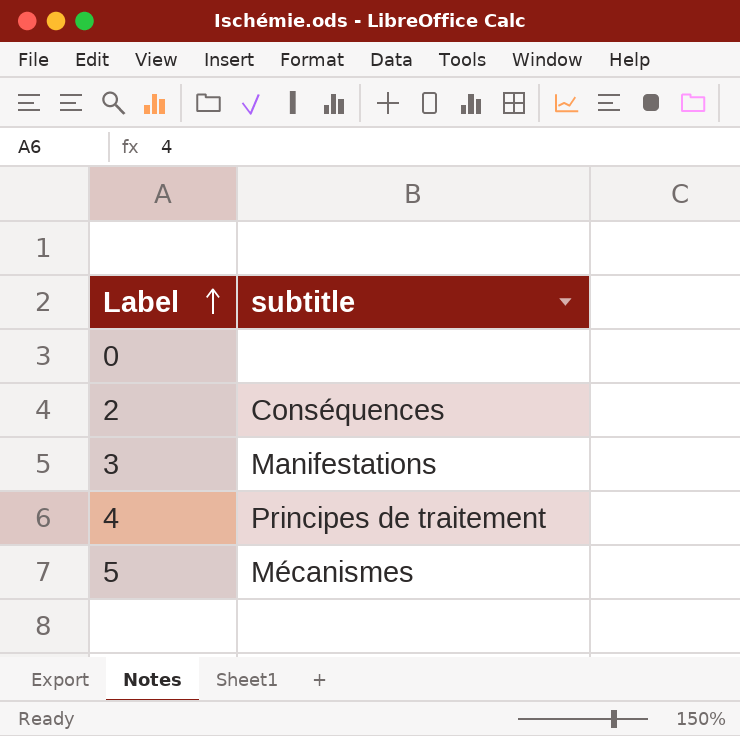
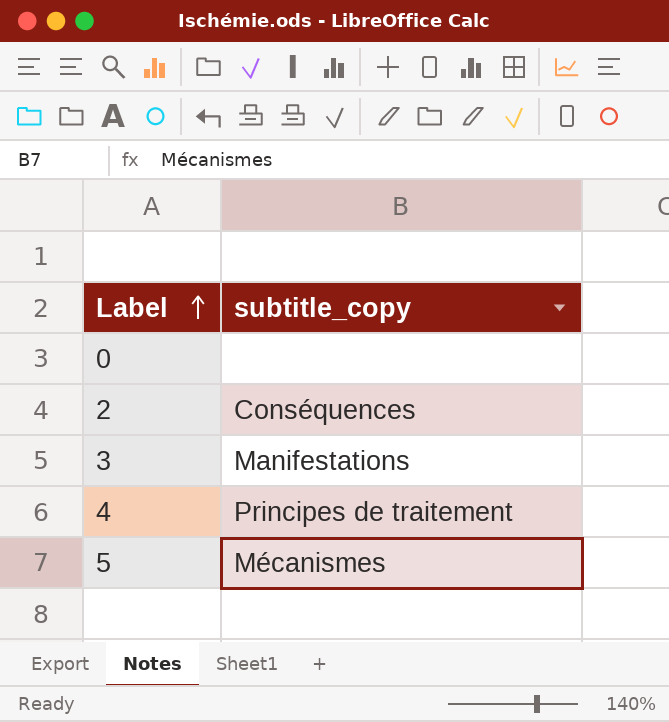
column name: subtitle -> subtitle_copy

